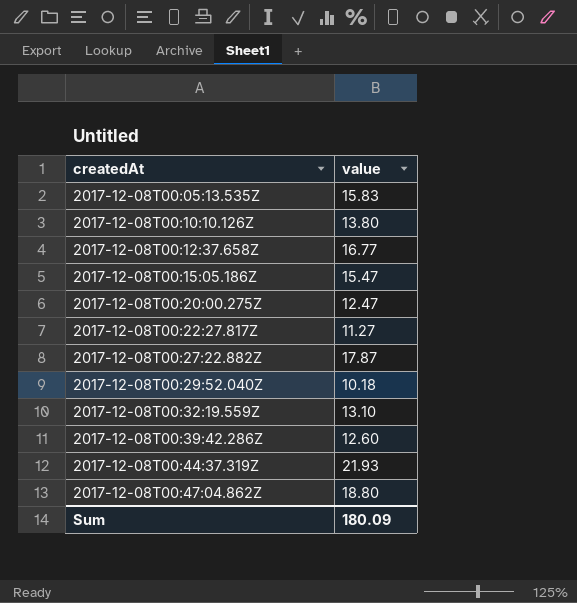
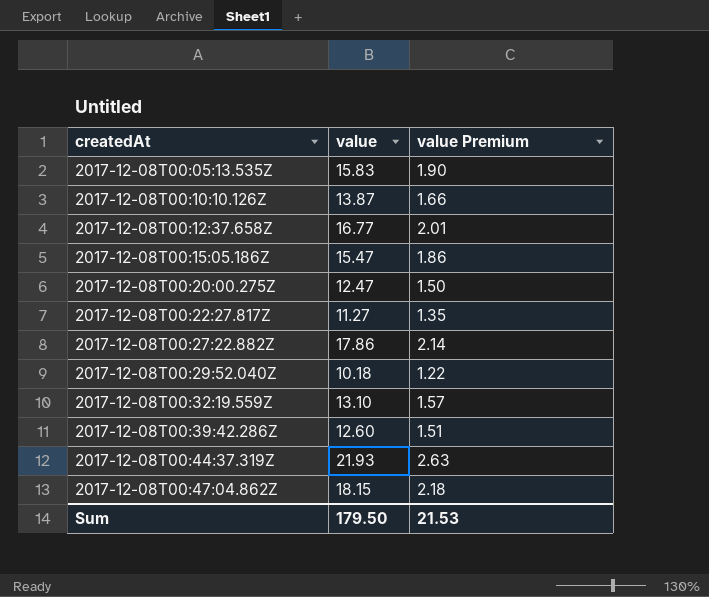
column value Premium | formula: none -> [value] * 0.12
2017-12-08T00:10:10.126Z | value: 13.80 -> 13.87
2017-12-08T00:27:22.882Z | value: 17.87 -> 17.86
2017-12-08T00:47:04.862Z | value: 18.80 -> 18.15
Sum | value: 180.09 -> 179.50

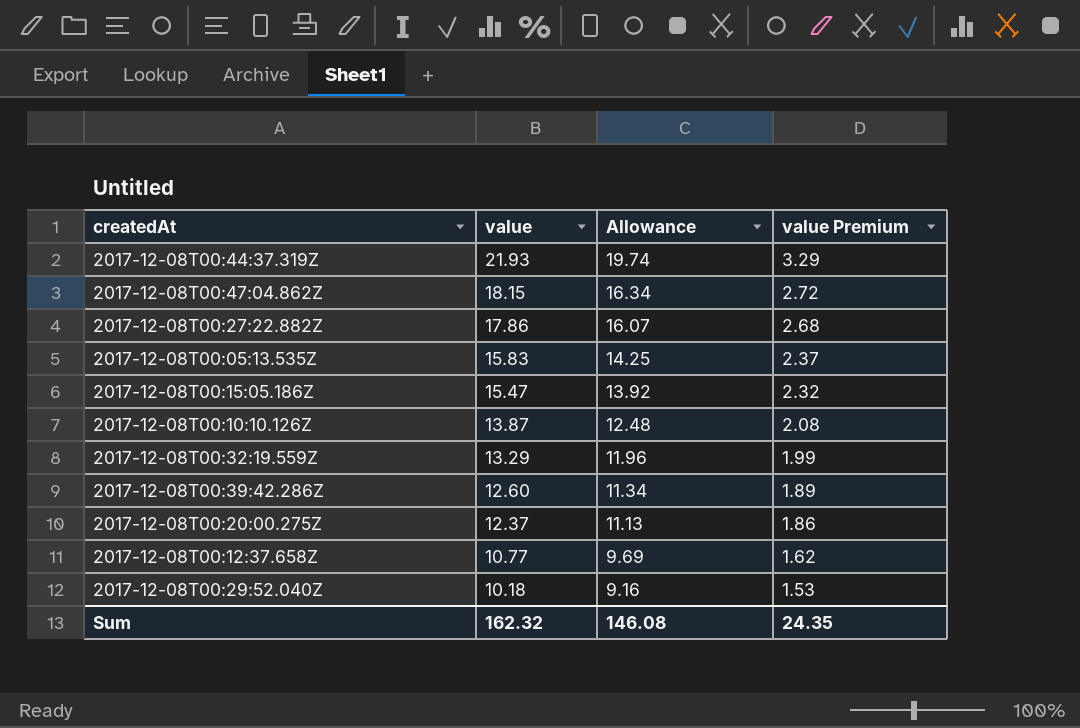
row order: createdAt ascending -> value descending
column Allowance | formula: none -> [value] * 0.9
column value Premium | formula: [value] * 0.12 -> [value] * 0.15
row 2017-12-08T00:22:27.817Z: 11.27 | 1.35 -> none
2017-12-08T00:32:19.559Z | value: 13.10 -> 13.29
2017-12-08T00:20:00.275Z | value: 12.47 -> 12.37
2017-12-08T00:12:37.658Z | value: 16.77 -> 10.77
Sum | value: 179.50 -> 162.32
Sum | value Premium: 21.53 -> 24.35

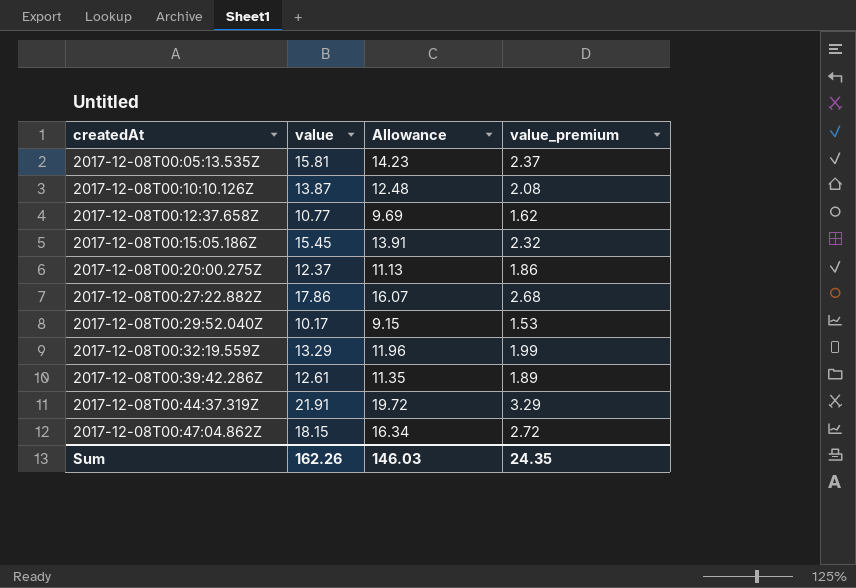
row order: value descending -> createdAt ascending
column name: value Premium -> value_premium
2017-12-08T00:05:13.535Z | value: 15.83 -> 15.81
2017-12-08T00:05:13.535Z | Allowance: 14.25 -> 14.23
2017-12-08T00:15:05.186Z | value: 15.47 -> 15.45
2017-12-08T00:15:05.186Z | Allowance: 13.92 -> 13.91
2017-12-08T00:29:52.040Z | value: 10.18 -> 10.17
2017-12-08T00:29:52.040Z | Allowance: 9.16 -> 9.15
2017-12-08T00:39:42.286Z | value: 12.60 -> 12.61
2017-12-08T00:39:42.286Z | Allowance: 11.34 -> 11.35
2017-12-08T00:44:37.319Z | value: 21.93 -> 21.91
2017-12-08T00:44:37.319Z | Allowance: 19.74 -> 19.72
Sum | value: 162.32 -> 162.26
Sum | Allowance: 146.08 -> 146.03

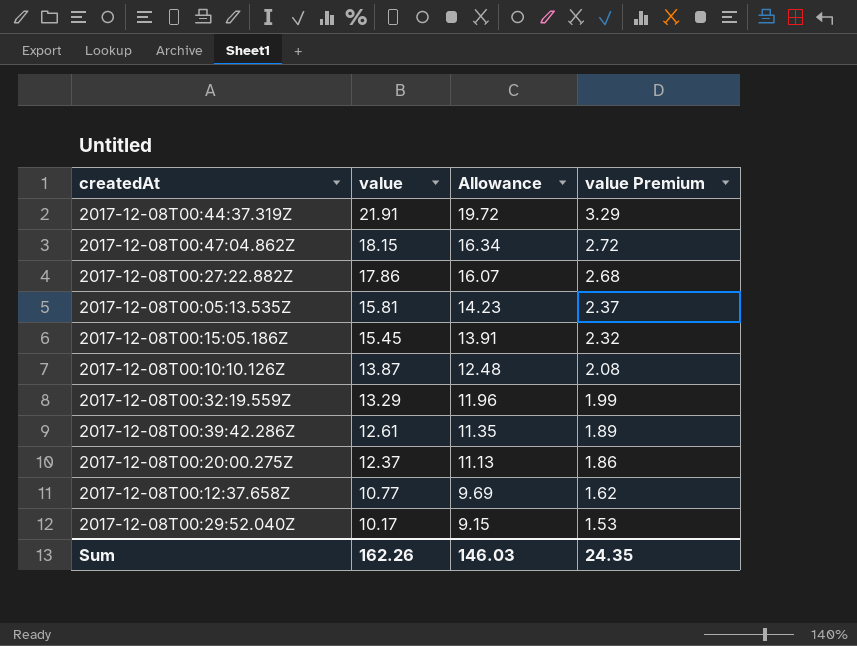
row order: createdAt ascending -> value descending
column name: value_premium -> value Premium

